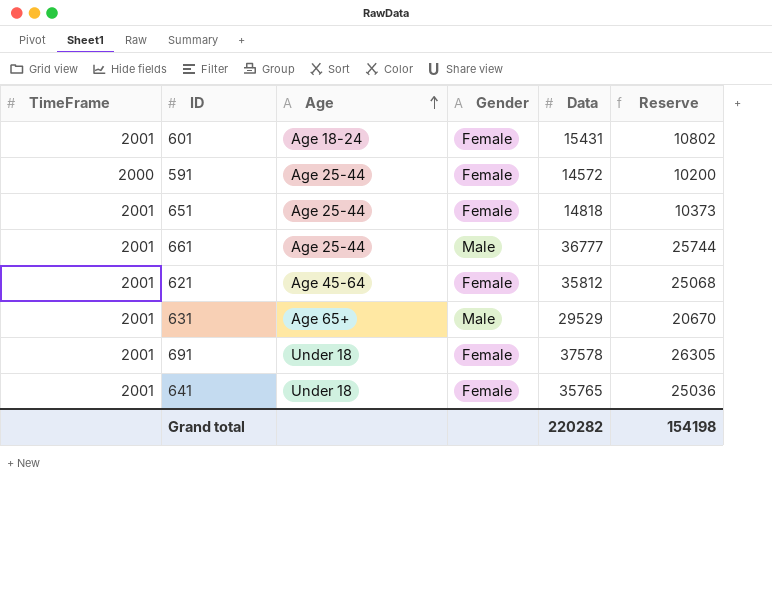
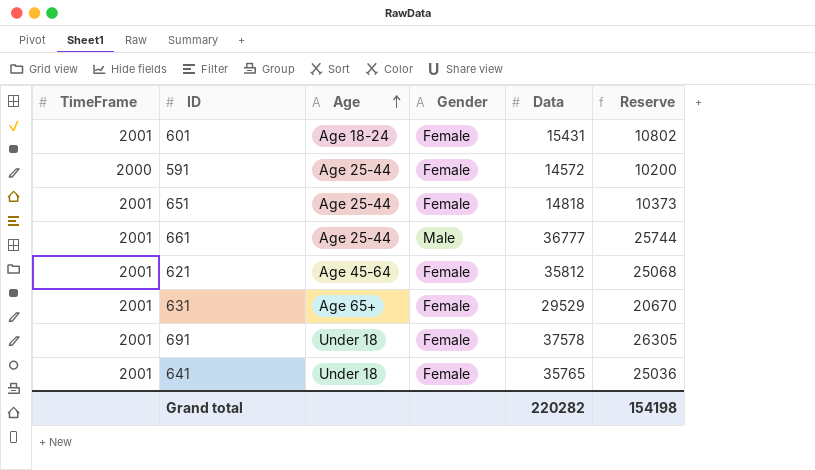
631 | Gender: Male -> Female

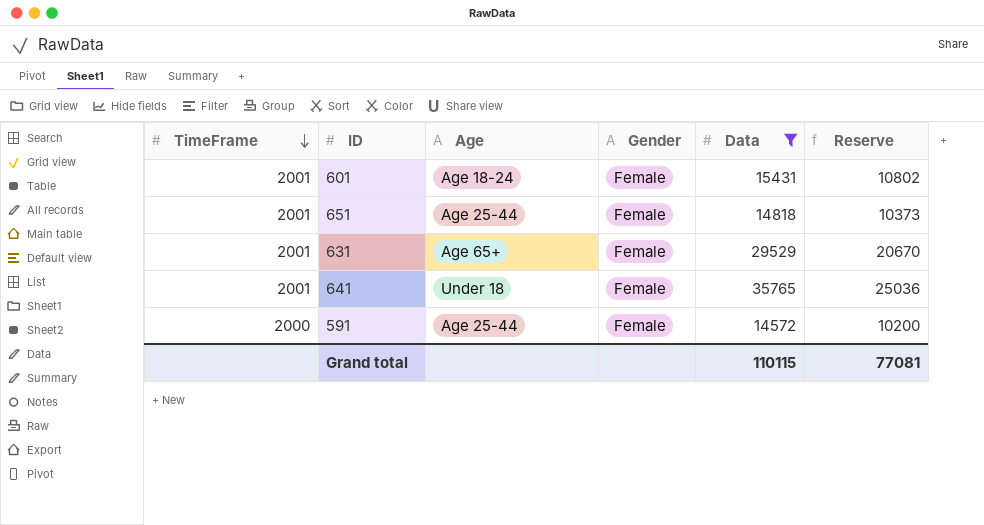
filter: none -> Data <= 35765
row order: Age ascending -> TimeFrame descending
Grand total | Data: 220282 -> 110115
Grand total | Reserve: 154198 -> 77081

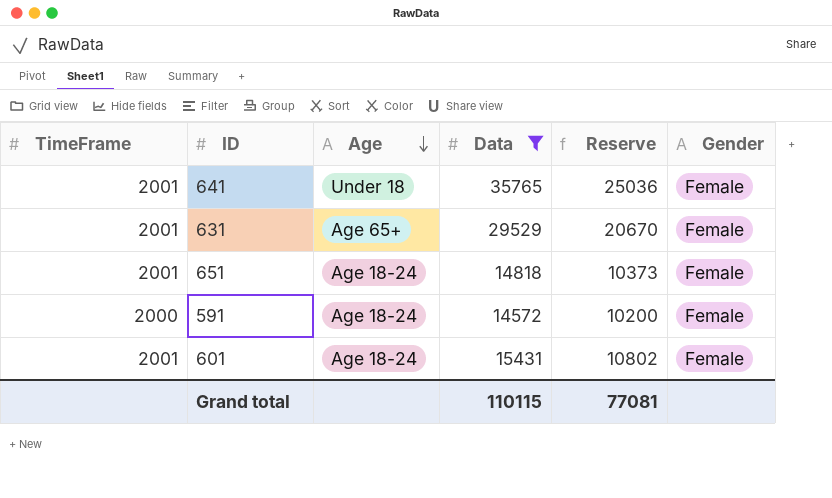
row order: TimeFrame descending -> Age descending
column Gender | position: 4 -> 6
651 | Age: Age 25-44 -> Age 18-24
591 | Age: Age 25-44 -> Age 18-24

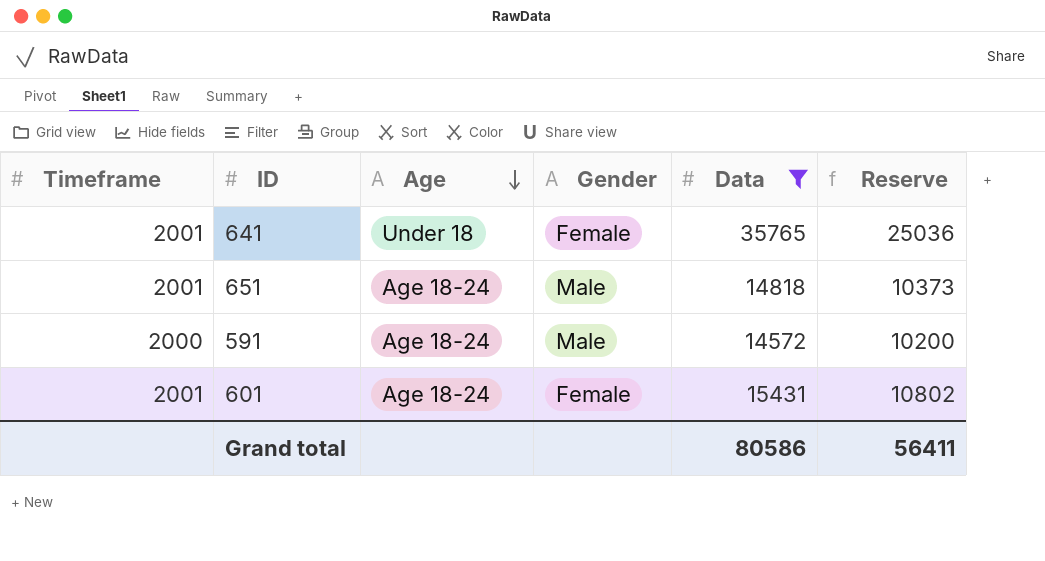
column name: TimeFrame -> Timeframe
column Gender | position: 6 -> 4
row 631: 2001 | Age 65+ | 29529 | 20670 | Female -> none
651 | Gender: Female -> Male
591 | Gender: Female -> Male
Grand total | Data: 110115 -> 80586
Grand total | Reserve: 77081 -> 56411

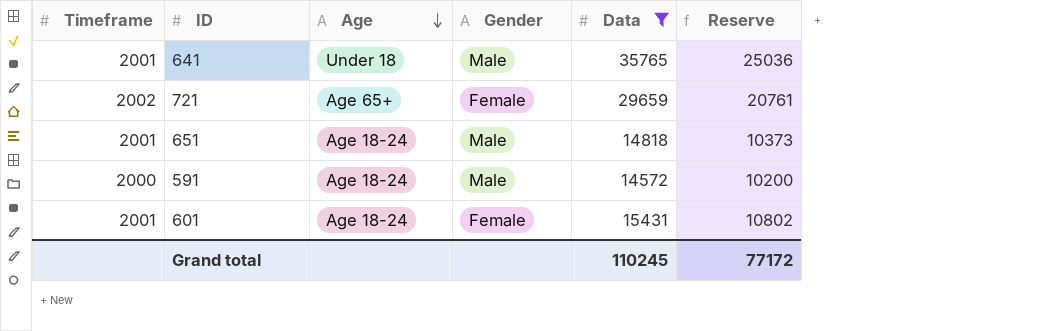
641 | Gender: Female -> Male
row 721: none -> 2002 | Age 65+ | Female | 29659 | 20761
Grand total | Data: 80586 -> 110245
Grand total | Reserve: 56411 -> 77172

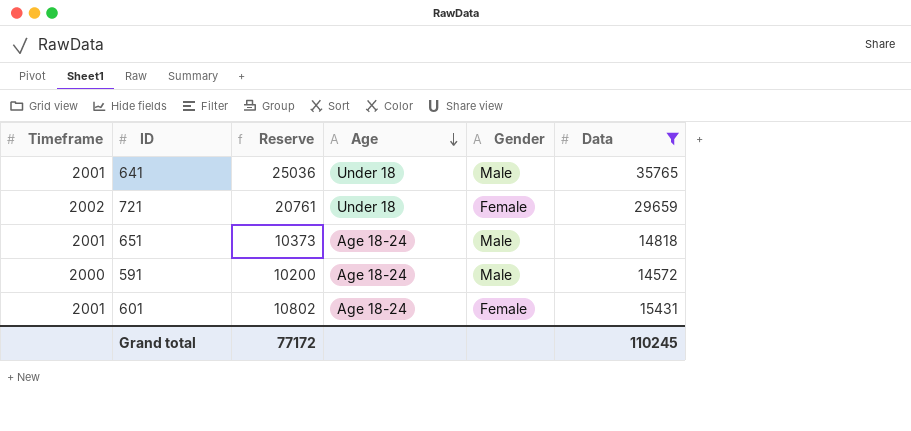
column Reserve | position: 6 -> 3
721 | Age: Age 65+ -> Under 18

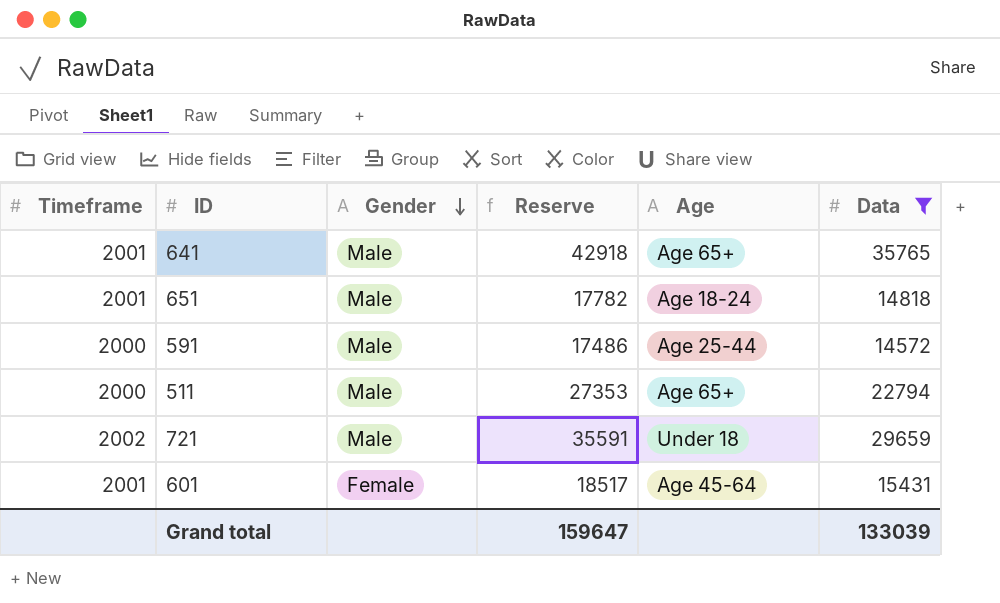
row order: Age descending -> Gender descending
column Gender | position: 5 -> 3
column Reserve | formula: [Data] * 0.7 -> [Data] * 1.2
641 | Age: Under 18 -> Age 65+
591 | Age: Age 18-24 -> Age 25-44
row 511: none -> 2000 | Male | 27353 | Age 65+ | 22794
721 | Gender: Female -> Male
601 | Age: Age 18-24 -> Age 45-64
Grand total | Reserve: 77172 -> 159647
Grand total | Data: 110245 -> 133039

